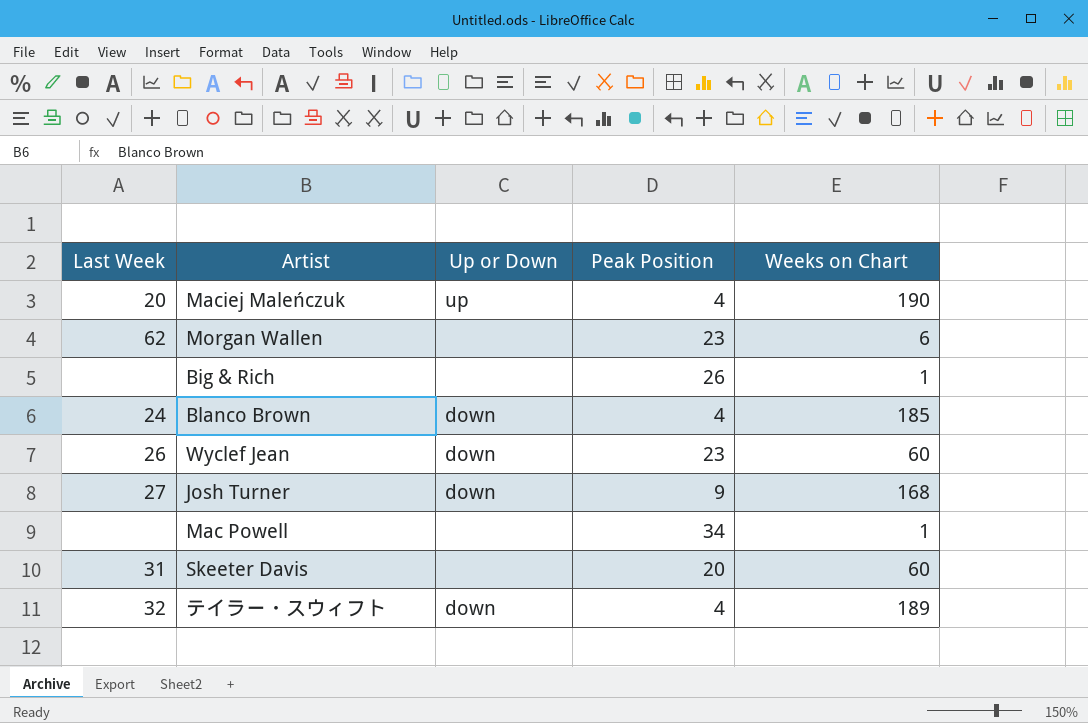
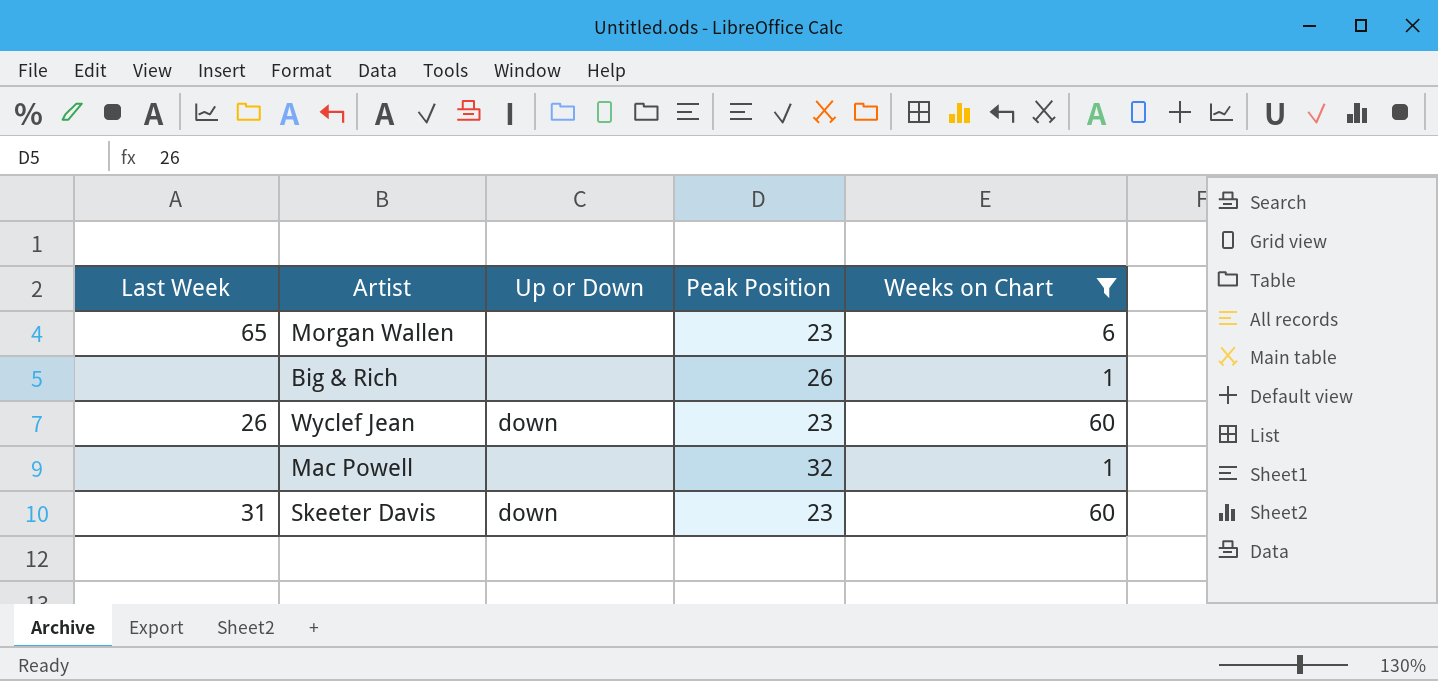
filter: none -> Weeks on Chart <= 60
Morgan Wallen | Last Week: 62 -> 65
Mac Powell | Peak Position: 34 -> 32
Skeeter Davis | Up or Down: none -> down
Skeeter Davis | Peak Position: 20 -> 23

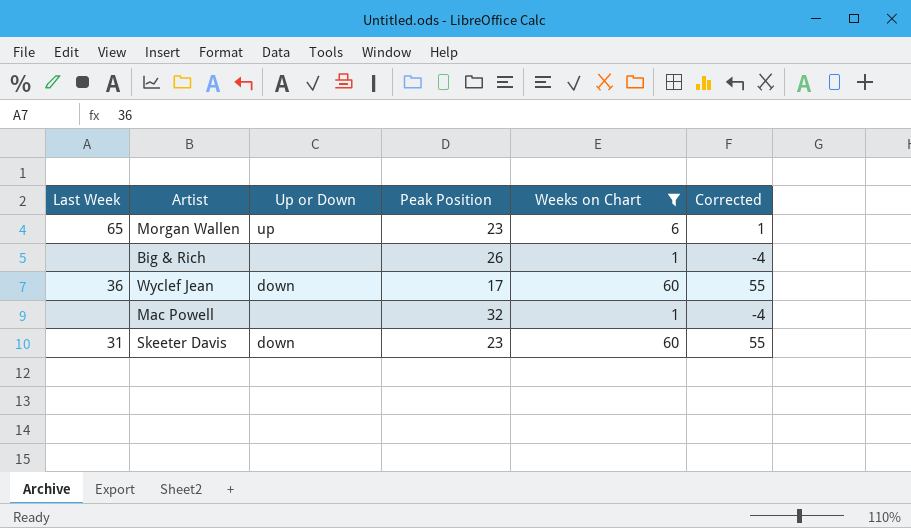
column Corrected | formula: none -> [Weeks on Chart] - 5
Morgan Wallen | Up or Down: none -> up
Wyclef Jean | Last Week: 26 -> 36
Wyclef Jean | Peak Position: 23 -> 17

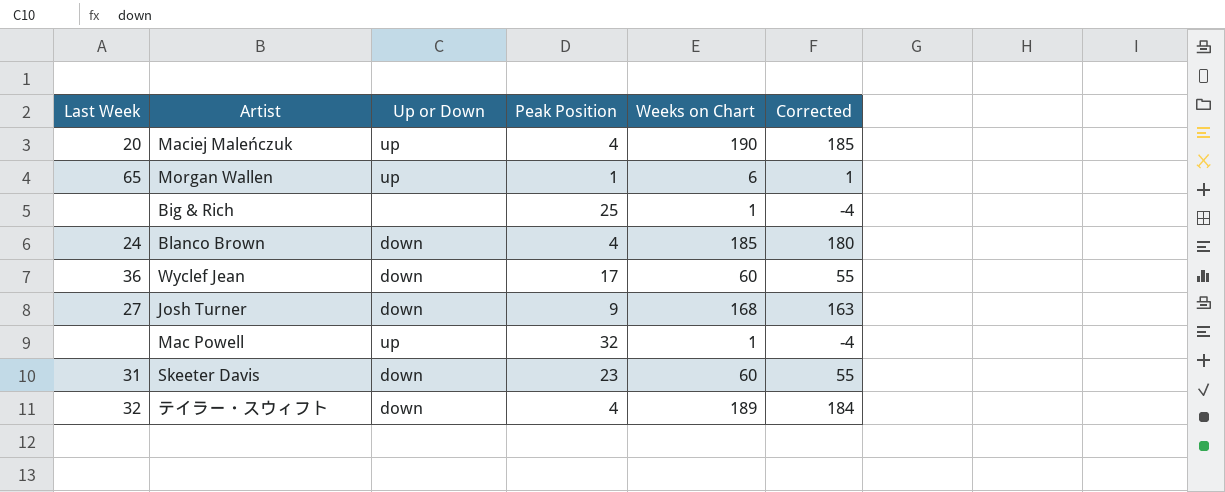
filter: Weeks on Chart <= 60 -> none
Morgan Wallen | Peak Position: 23 -> 1
Big & Rich | Peak Position: 26 -> 25
Mac Powell | Up or Down: none -> up

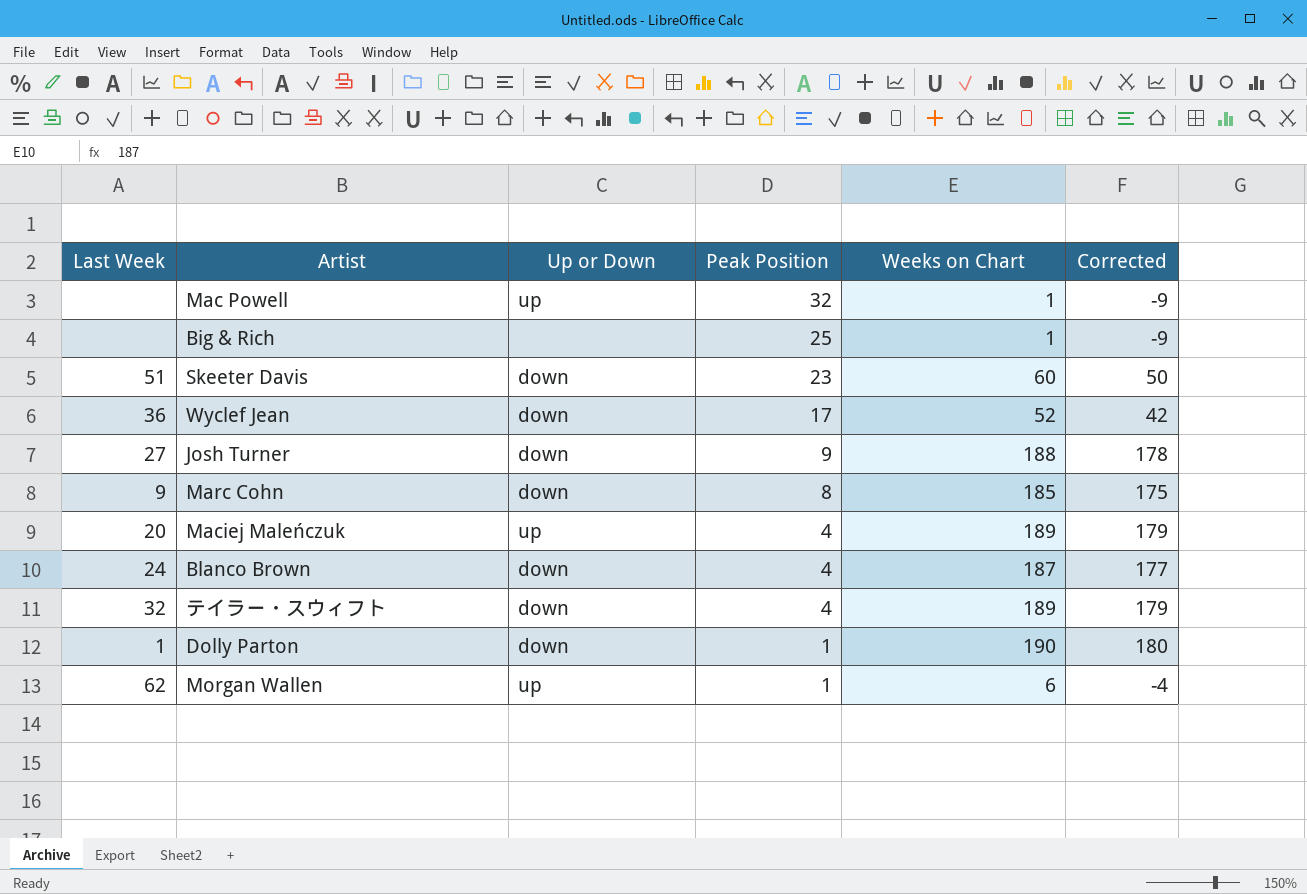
row order: none -> Peak Position descending
column Corrected | formula: [Weeks on Chart] - 5 -> [Weeks on Chart] - 10
Skeeter Davis | Last Week: 31 -> 51
Wyclef Jean | Weeks on Chart: 60 -> 52
Josh Turner | Weeks on Chart: 168 -> 188
row Marc Cohn: none -> 9 | down | 8 | 185 | 175
Maciej Maleńczuk | Weeks on Chart: 190 -> 189
Blanco Brown | Weeks on Chart: 185 -> 187
row Dolly Parton: none -> 1 | down | 1 | 190 | 180
Morgan Wallen | Last Week: 65 -> 62

